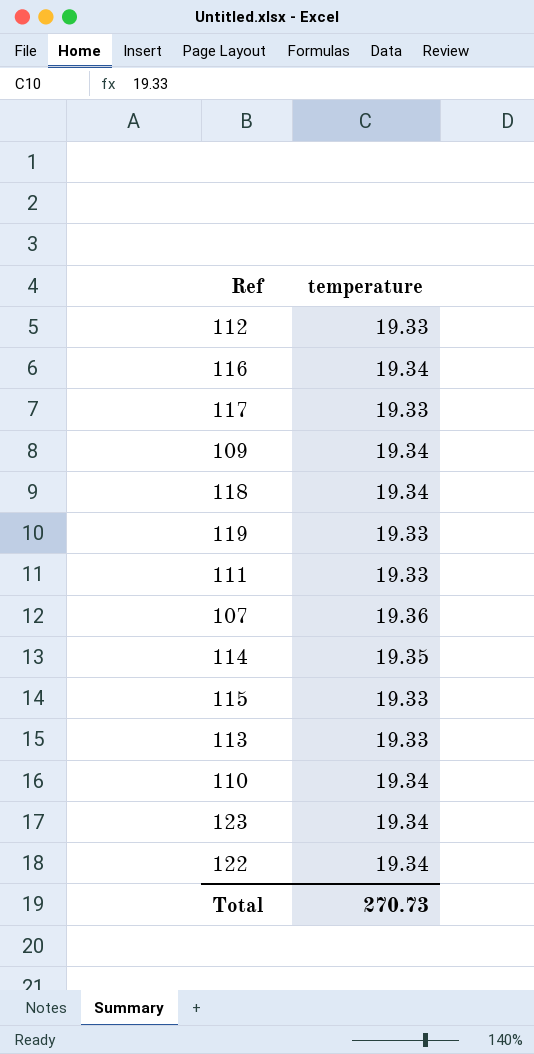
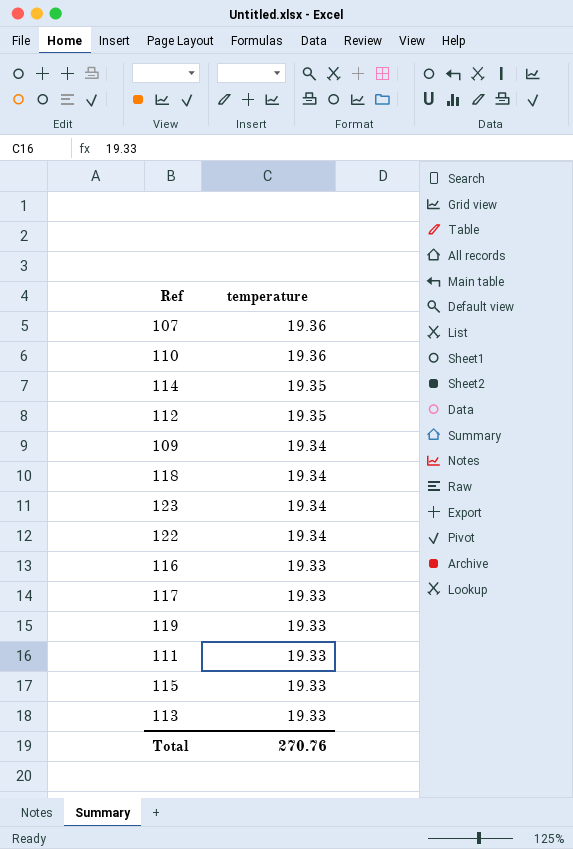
row order: none -> temperature descending
110 | temperature: 19.34 -> 19.36
112 | temperature: 19.33 -> 19.35
116 | temperature: 19.34 -> 19.33
Total | temperature: 270.73 -> 270.76

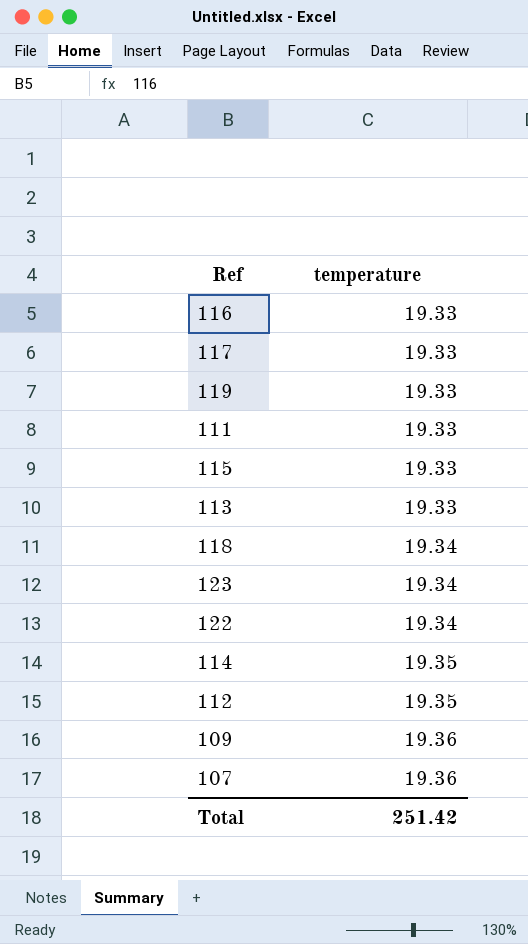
row order: temperature descending -> temperature ascending
row 110: 19.36 -> none
109 | temperature: 19.34 -> 19.36
Total | temperature: 270.76 -> 251.42

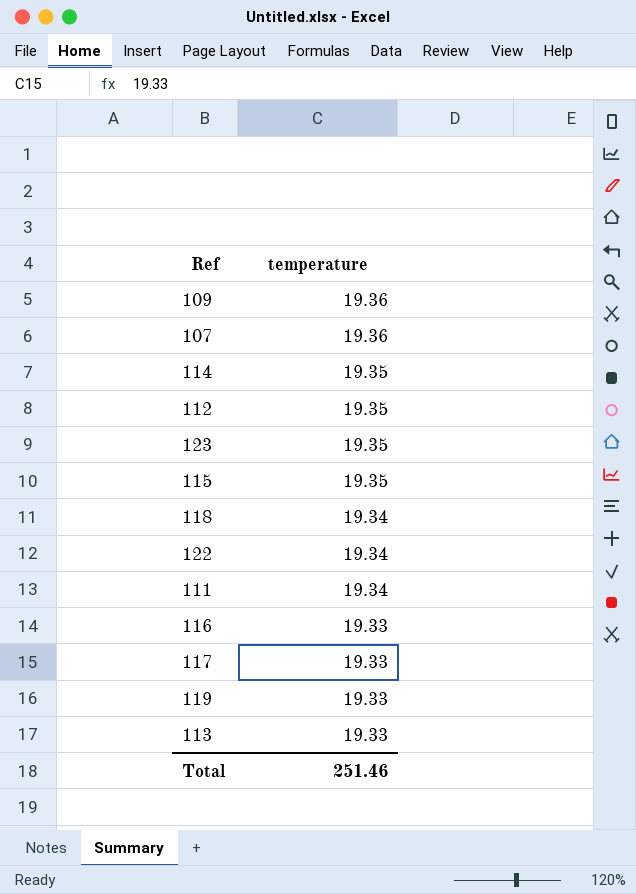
row order: temperature ascending -> temperature descending
123 | temperature: 19.34 -> 19.35
115 | temperature: 19.33 -> 19.35
111 | temperature: 19.33 -> 19.34
Total | temperature: 251.42 -> 251.46

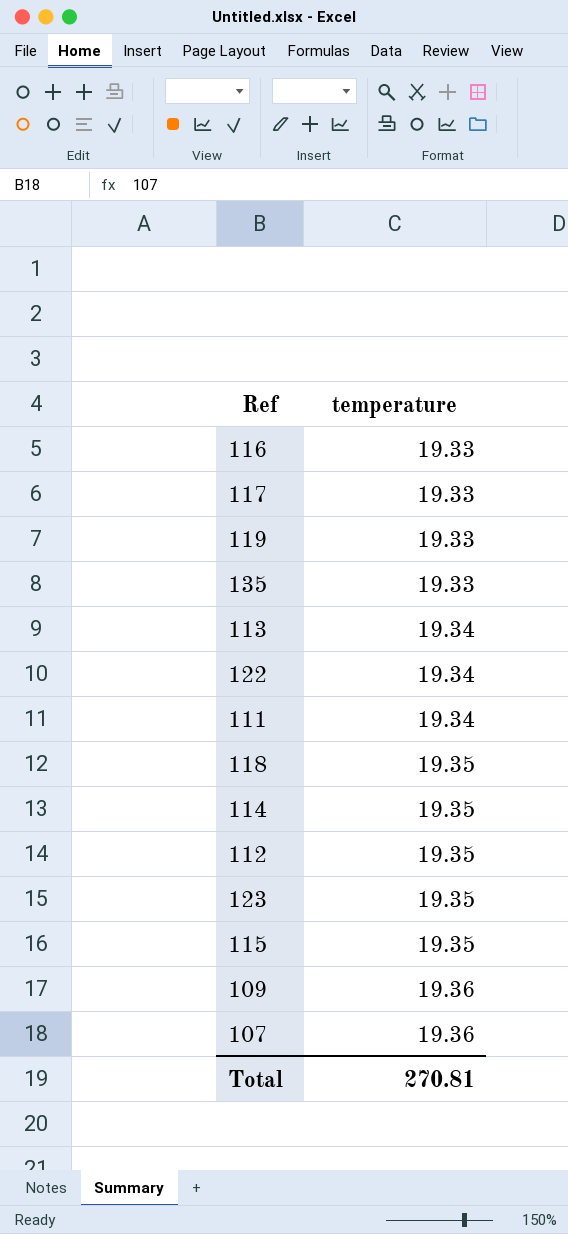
row order: temperature descending -> temperature ascending
row 135: none -> 19.33
113 | temperature: 19.33 -> 19.34
118 | temperature: 19.34 -> 19.35
Total | temperature: 251.46 -> 270.81

